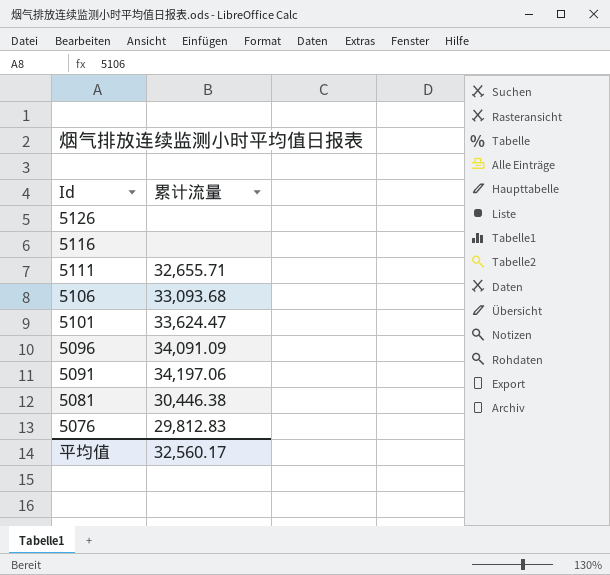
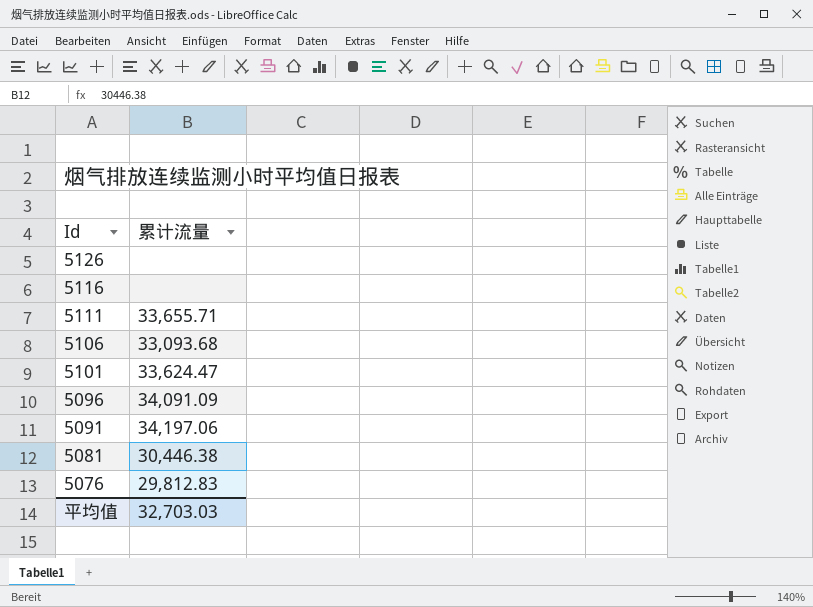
5111 | 累计流量: 32,655.71 -> 33,655.71
平均值 | 累计流量: 32,560.17 -> 32,703.03

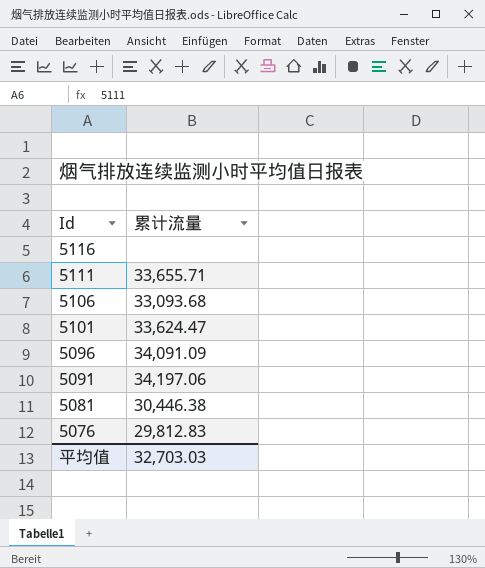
row 5126: none -> none

